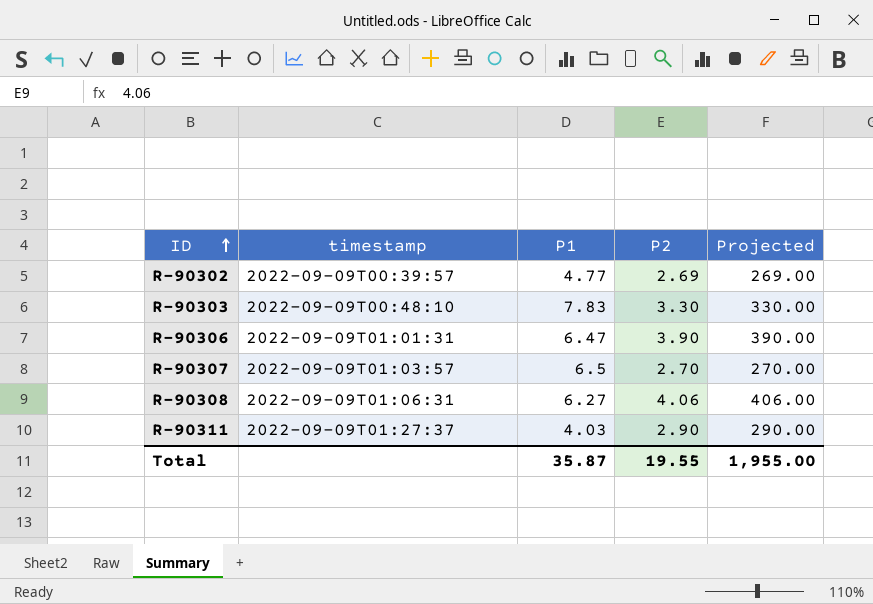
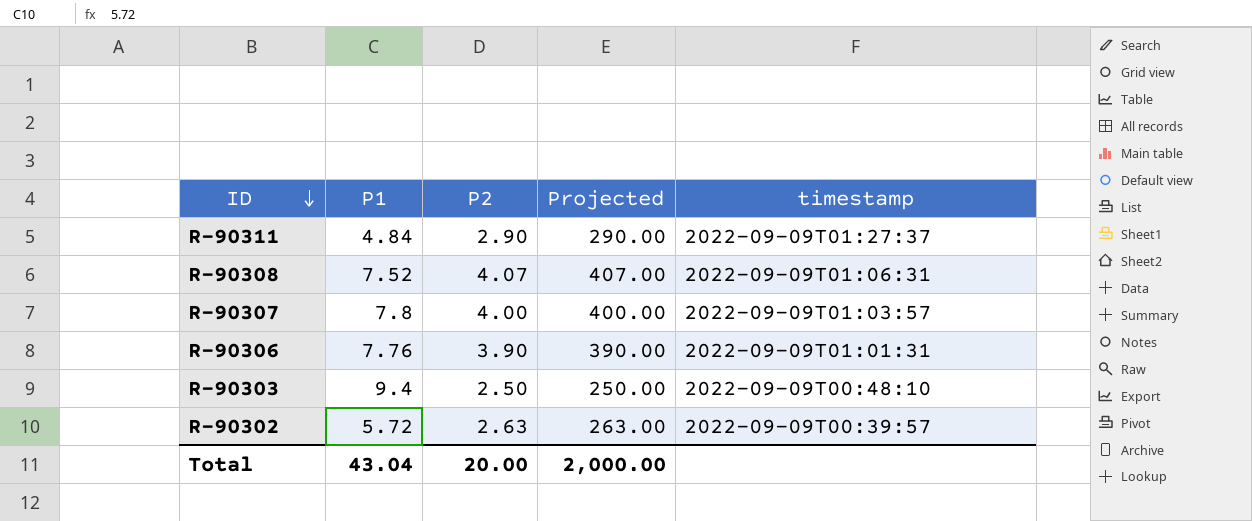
row order: ID ascending -> ID descending
column timestamp | position: 2 -> 5
R-90311 | P1: 4.03 -> 4.84
R-90308 | P1: 6.27 -> 7.52
R-90308 | P2: 4.06 -> 4.07
R-90308 | Projected: 406.00 -> 407.00
R-90307 | P1: 6.5 -> 7.8
R-90307 | P2: 2.70 -> 4.00
R-90307 | Projected: 270.00 -> 400.00
R-90306 | P1: 6.47 -> 7.76
R-90303 | P1: 7.83 -> 9.4
R-90303 | P2: 3.30 -> 2.50
R-90303 | Projected: 330.00 -> 250.00
R-90302 | P1: 4.77 -> 5.72
R-90302 | P2: 2.69 -> 2.63
R-90302 | Projected: 269.00 -> 263.00
Total | P1: 35.87 -> 43.04
Total | P2: 19.55 -> 20.00
Total | Projected: 1,955.00 -> 2,000.00

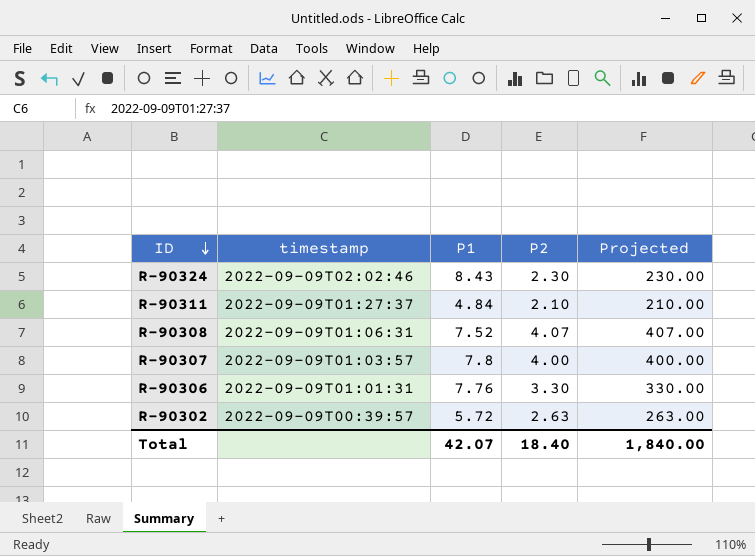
column timestamp | position: 5 -> 2
row R-90303: 9.4 | 2.50 | 250.00 | 2022-09-09T00:48:10 -> none
row R-90324: none -> 2022-09-09T02:02:46 | 8.43 | 2.30 | 230.00
R-90311 | P2: 2.90 -> 2.10
R-90311 | Projected: 290.00 -> 210.00
R-90306 | P2: 3.90 -> 3.30
R-90306 | Projected: 390.00 -> 330.00
Total | P1: 43.04 -> 42.07
Total | P2: 20.00 -> 18.40
Total | Projected: 2,000.00 -> 1,840.00

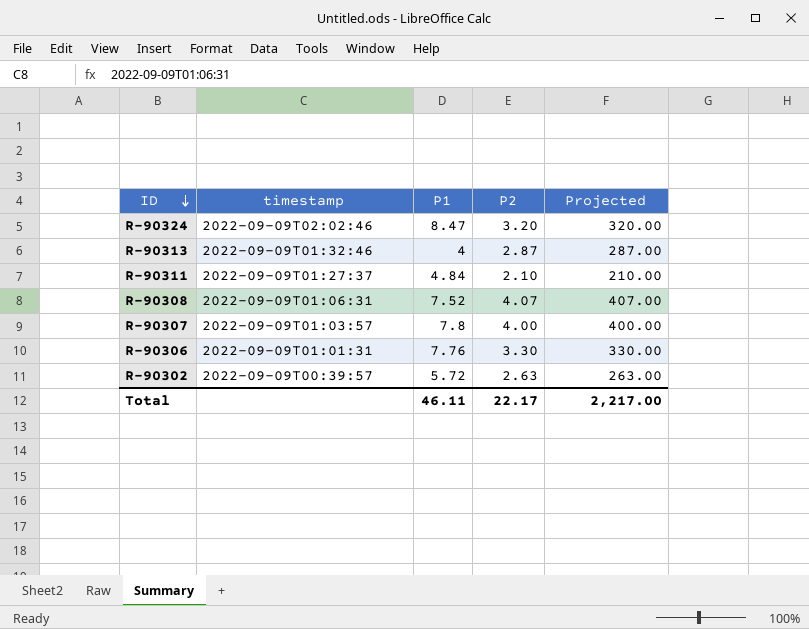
R-90324 | P1: 8.43 -> 8.47
R-90324 | P2: 2.30 -> 3.20
R-90324 | Projected: 230.00 -> 320.00
row R-90313: none -> 2022-09-09T01:32:46 | 4 | 2.87 | 287.00
Total | P1: 42.07 -> 46.11
Total | P2: 18.40 -> 22.17
Total | Projected: 1,840.00 -> 2,217.00

